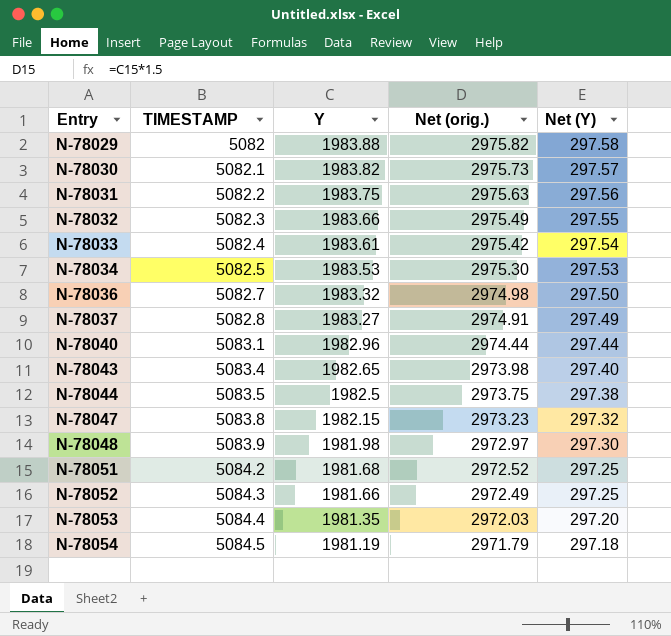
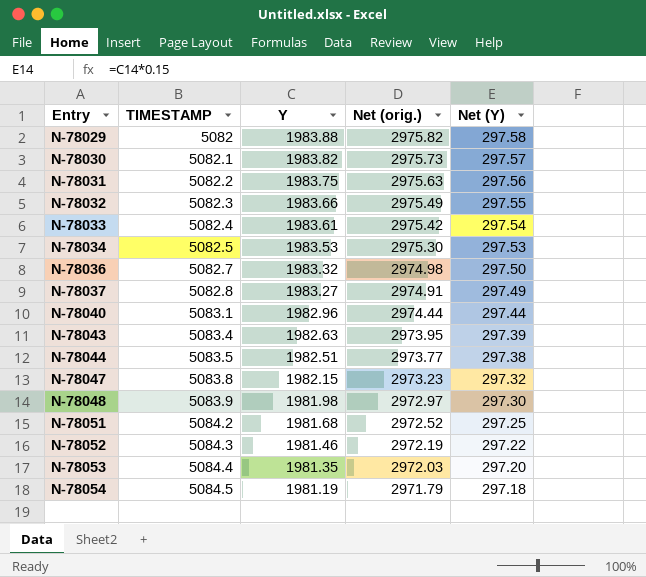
N-78043 | Y: 1982.65 -> 1982.63
N-78043 | Net (orig.): 2973.98 -> 2973.95
N-78043 | Net (Y): 297.40 -> 297.39
N-78044 | Y: 1982.5 -> 1982.51
N-78044 | Net (orig.): 2973.75 -> 2973.77
N-78052 | Y: 1981.66 -> 1981.46
N-78052 | Net (orig.): 2972.49 -> 2972.19
N-78052 | Net (Y): 297.25 -> 297.22

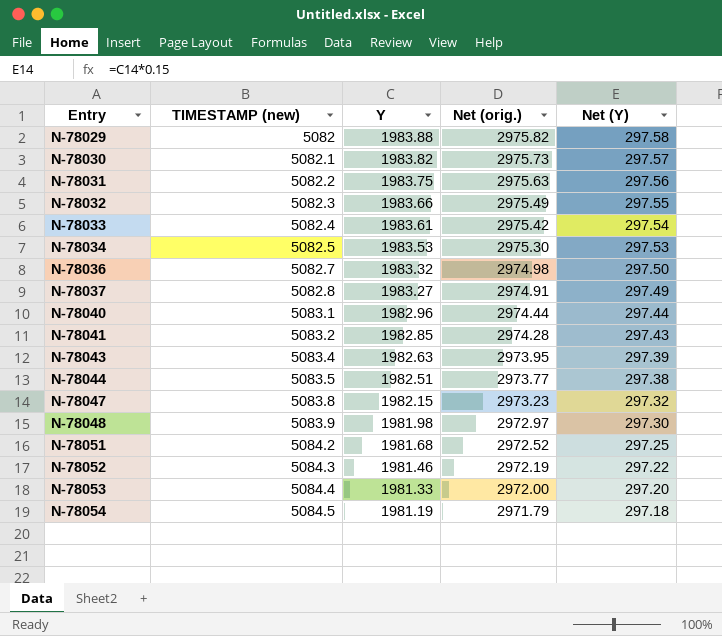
column name: TIMESTAMP -> TIMESTAMP (new)
row N-78041: none -> 5083.2 | 1982.85 | 2974.28 | 297.43
N-78053 | Y: 1981.35 -> 1981.33
N-78053 | Net (orig.): 2972.03 -> 2972.00

